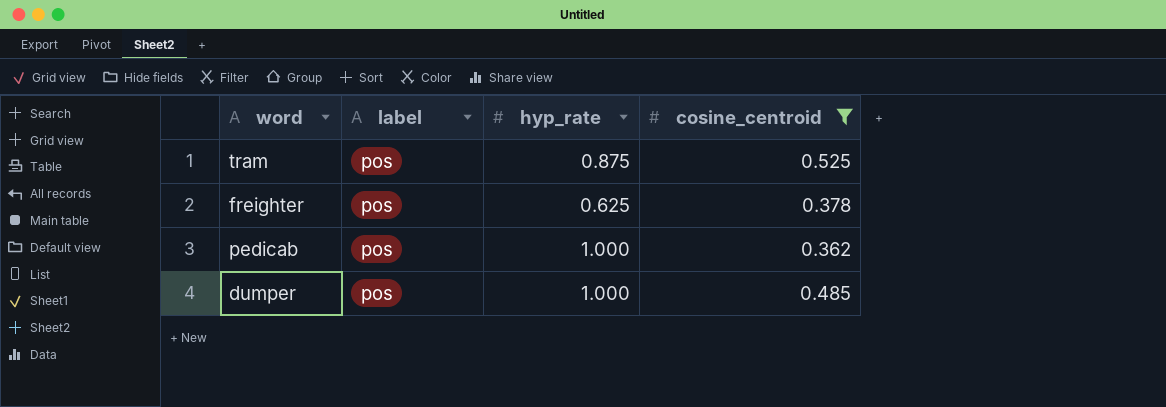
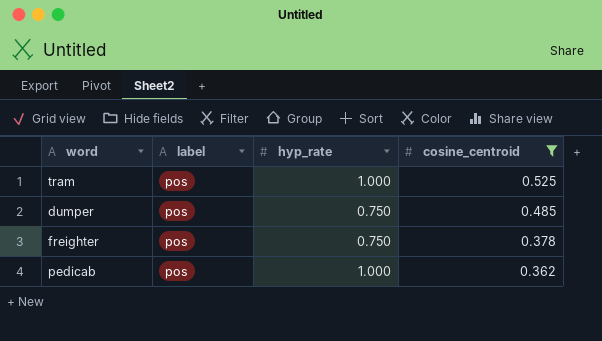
row order: none -> cosine_centroid descending
tram | hyp_rate: 0.875 -> 1.000
dumper | hyp_rate: 1.000 -> 0.750
freighter | hyp_rate: 0.625 -> 0.750

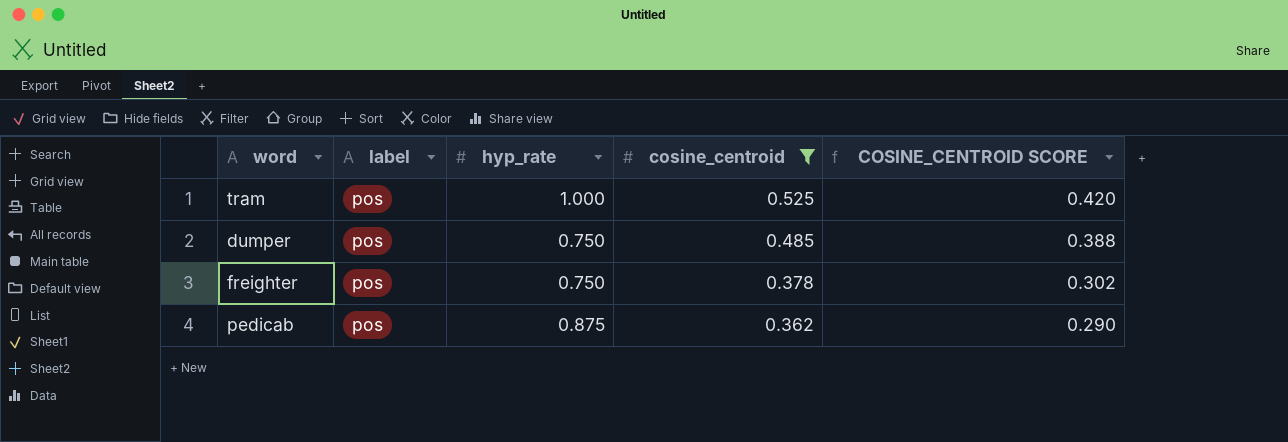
column COSINE_CENTROID SCORE | formula: none -> [cosine_centroid] * 0.8
pedicab | hyp_rate: 1.000 -> 0.875

